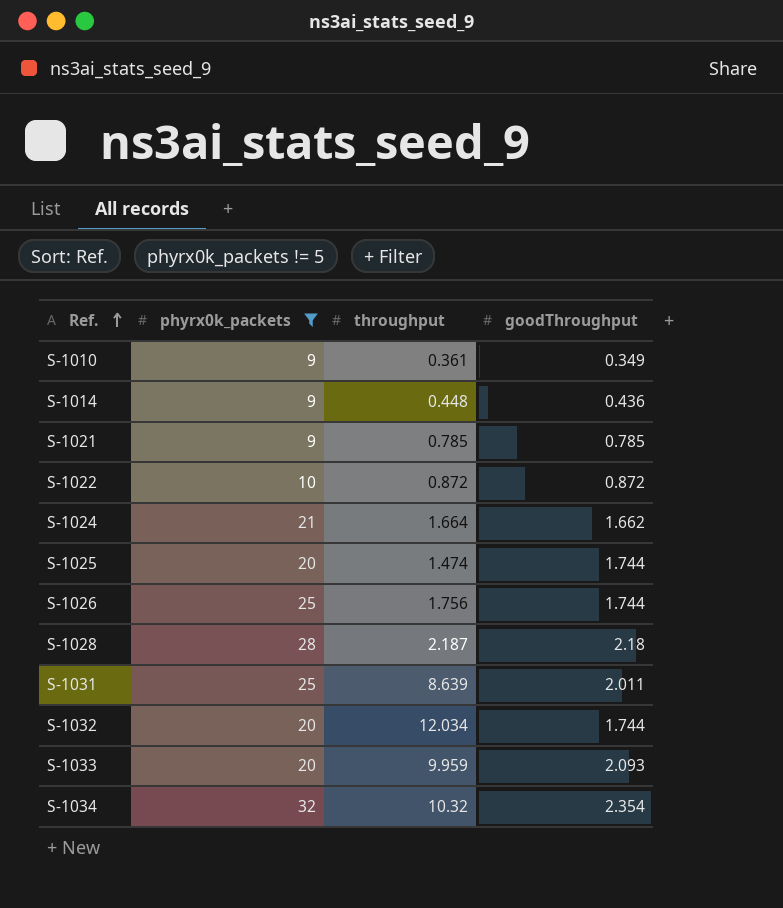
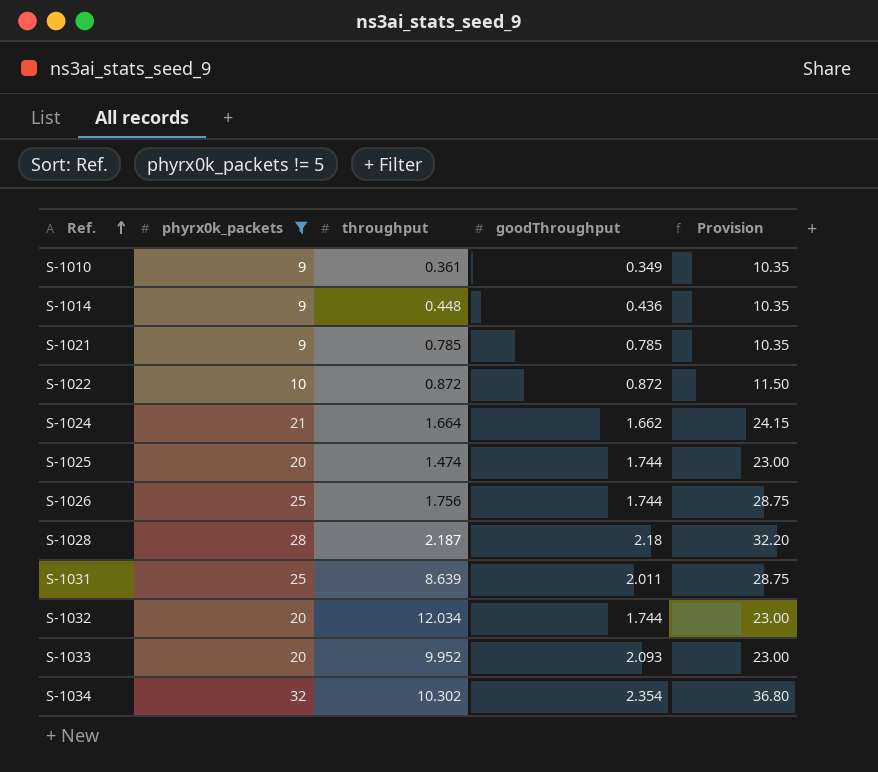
column Provision | formula: none -> [phyrx0k_packets] * 1.15
S-1033 | throughput: 9.959 -> 9.952
S-1034 | throughput: 10.32 -> 10.302

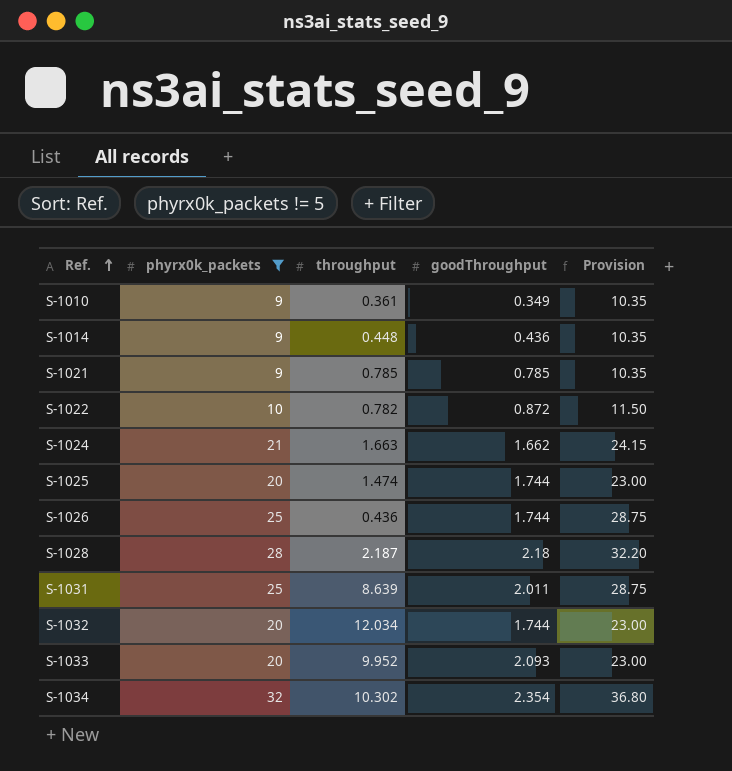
S-1022 | throughput: 0.872 -> 0.782
S-1024 | throughput: 1.664 -> 1.663
S-1026 | throughput: 1.756 -> 0.436

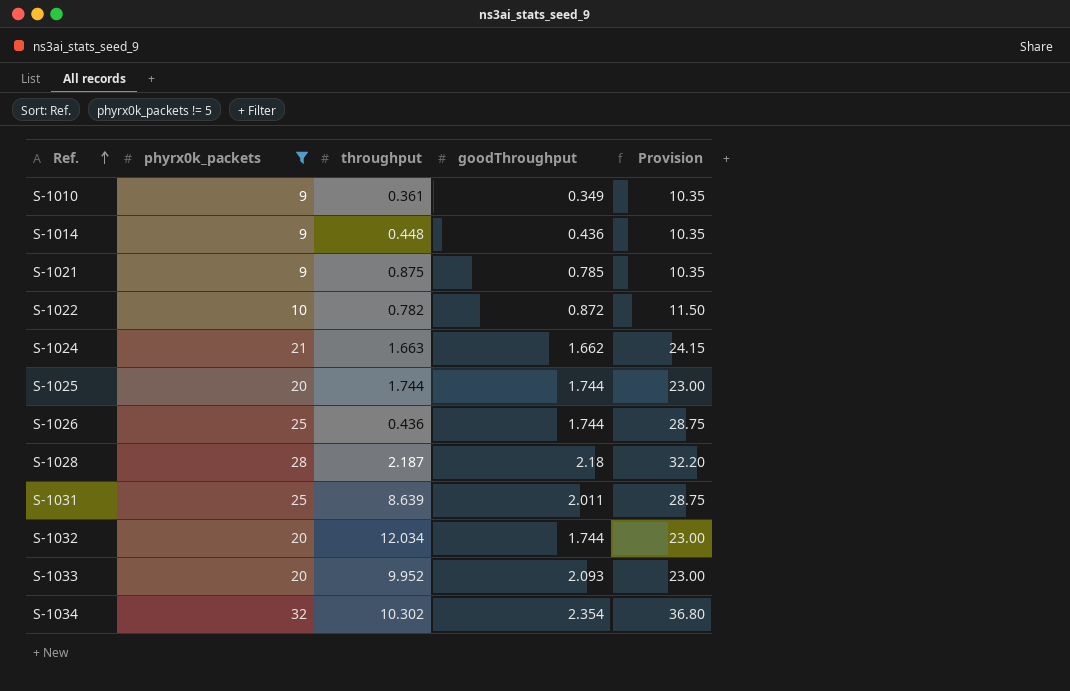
S-1021 | throughput: 0.785 -> 0.875
S-1025 | throughput: 1.474 -> 1.744

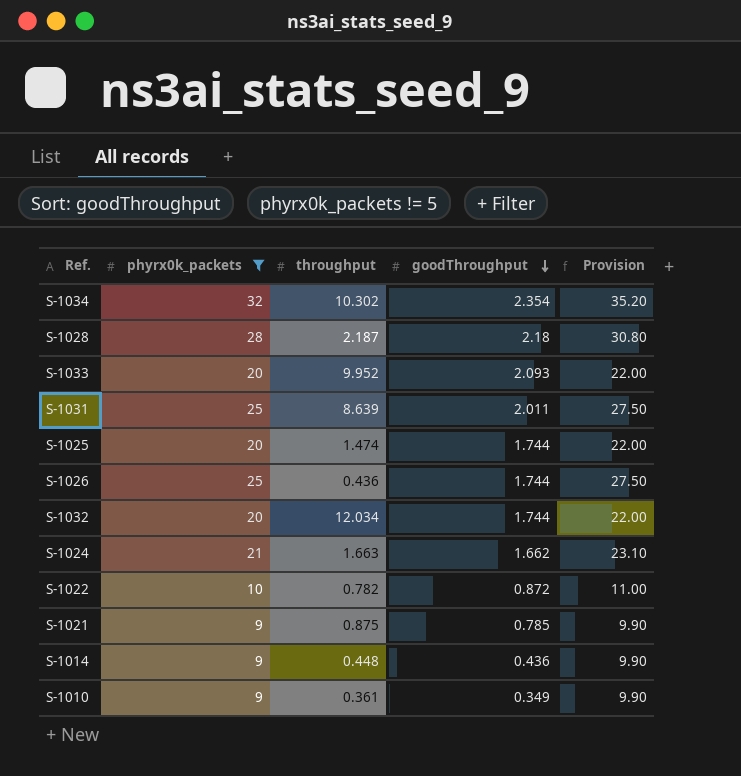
row order: Ref. ascending -> goodThroughput descending
column Provision | formula: [phyrx0k_packets] * 1.15 -> [phyrx0k_packets] * 1.1
S-1025 | throughput: 1.744 -> 1.474

